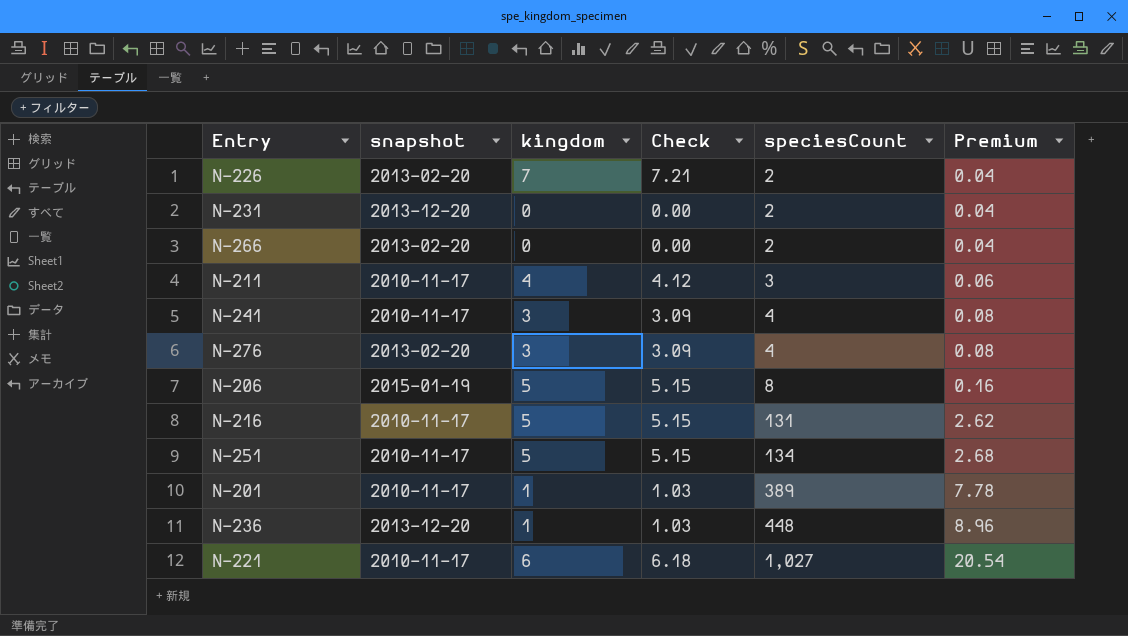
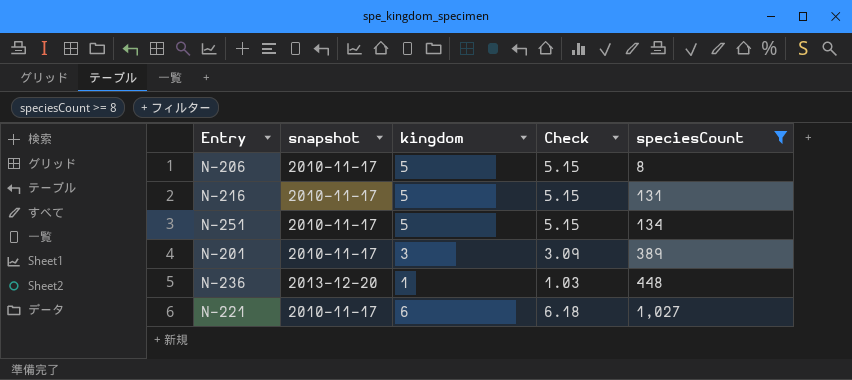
filter: none -> speciesCount >= 8
column Premium | formula: [speciesCount] * 0.02 -> none
N-206 | snapshot: 2015-01-19 -> 2010-11-17
N-201 | kingdom: 1 -> 3
N-201 | Check: 1.03 -> 3.09

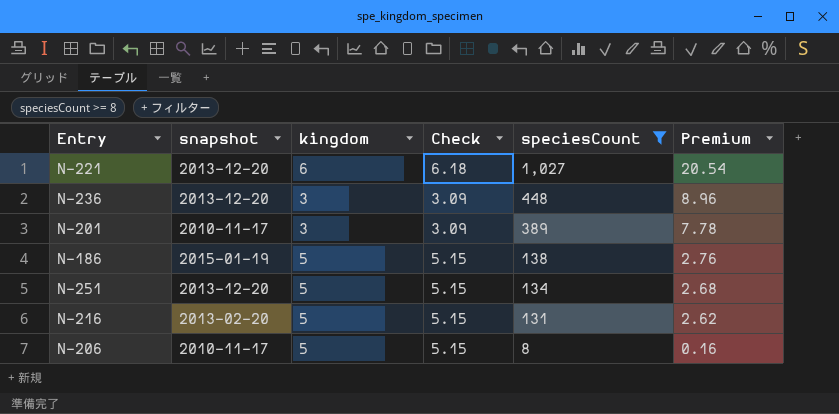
row order: speciesCount ascending -> speciesCount descending
column Premium | formula: none -> [speciesCount] * 0.02
N-221 | snapshot: 2010-11-17 -> 2013-12-20
N-236 | kingdom: 1 -> 3
N-236 | Check: 1.03 -> 3.09
row N-186: none -> 2015-01-19 | 5 | 5.15 | 138 | 2.76
N-251 | snapshot: 2010-11-17 -> 2013-12-20
N-216 | snapshot: 2010-11-17 -> 2013-02-20

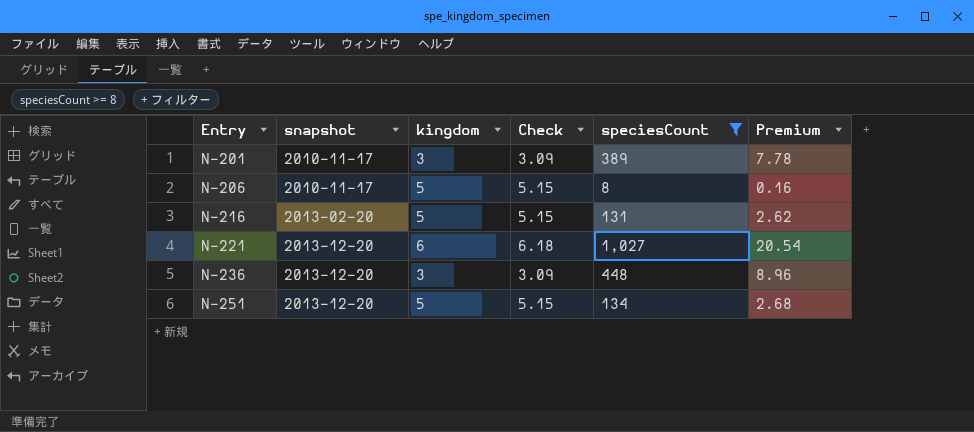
row order: speciesCount descending -> Entry ascending
row N-186: 2015-01-19 | 5 | 5.15 | 138 | 2.76 -> none

